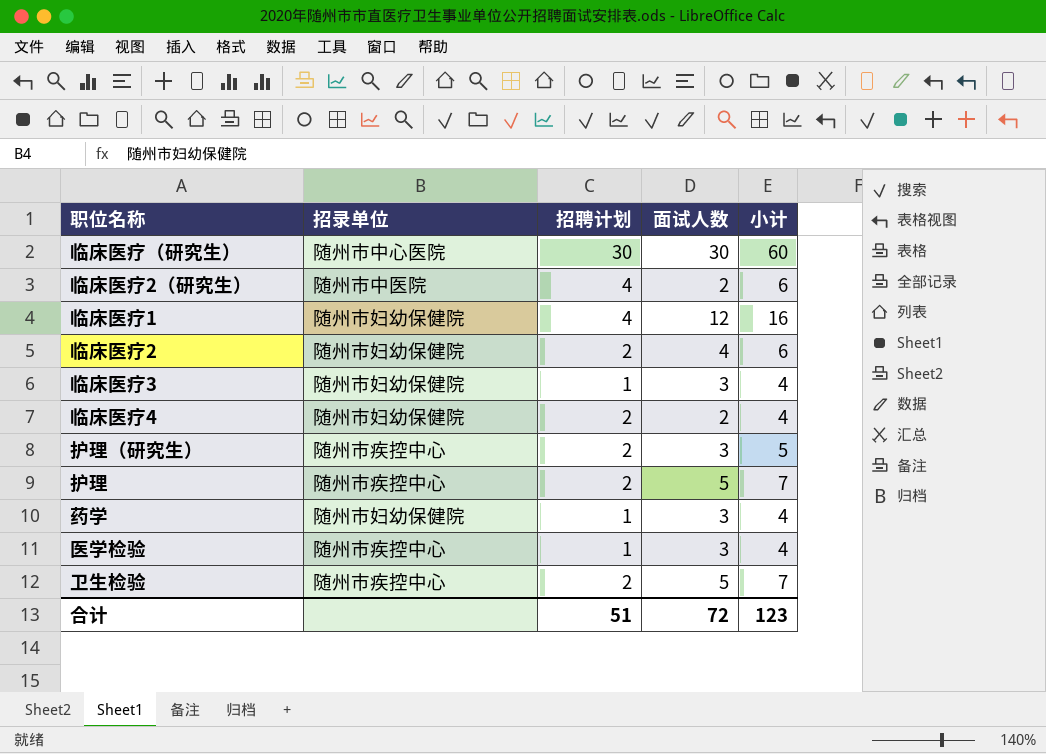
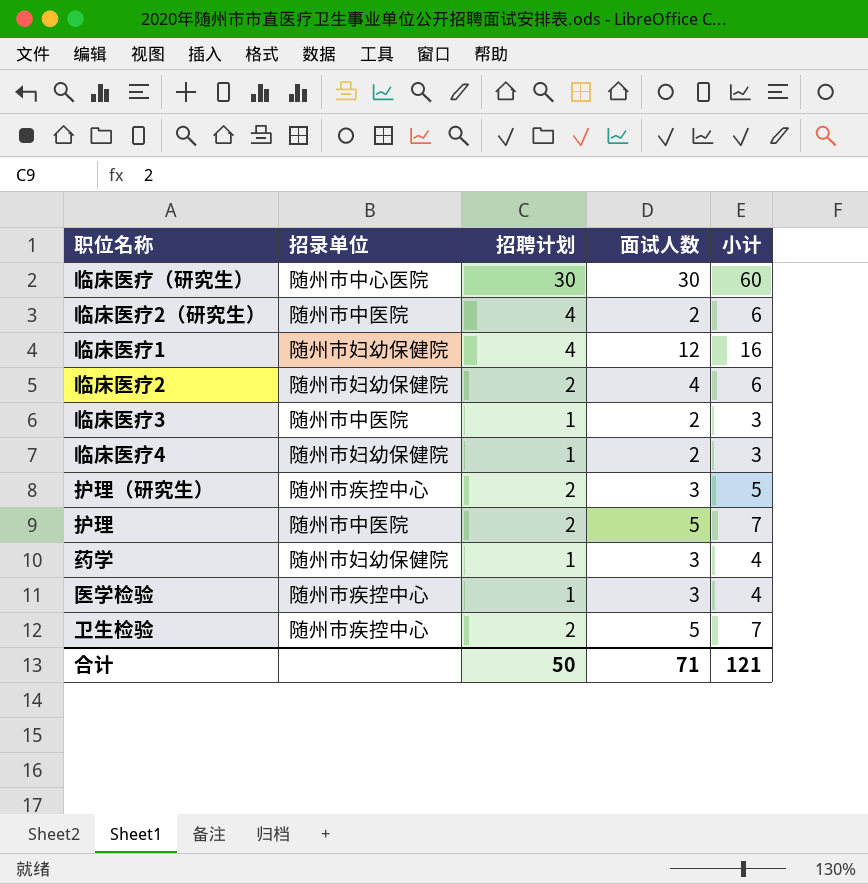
临床医疗3 | 招录单位: 随州市妇幼保健院 -> 随州市中医院
临床医疗3 | 面试人数: 3 -> 2
临床医疗3 | 小计: 4 -> 3
临床医疗4 | 招聘计划: 2 -> 1
临床医疗4 | 小计: 4 -> 3
护理 | 招录单位: 随州市疾控中心 -> 随州市中医院
合计 | 招聘计划: 51 -> 50
合计 | 面试人数: 72 -> 71
合计 | 小计: 123 -> 121

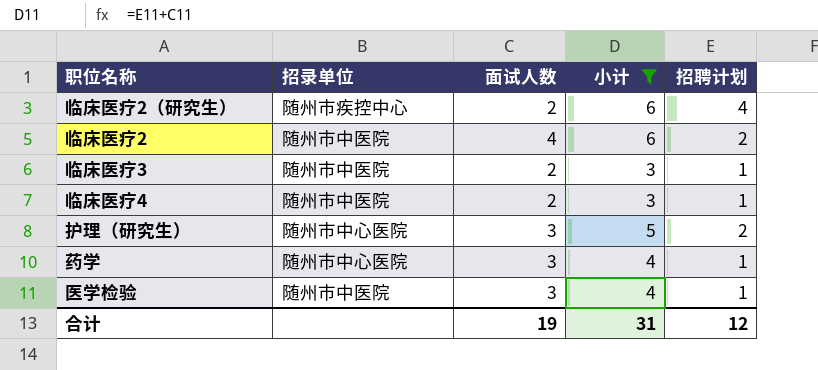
filter: none -> 小计 <= 6
column 招聘计划 | position: 3 -> 5
临床医疗2（研究生） | 招录单位: 随州市中医院 -> 随州市疾控中心
临床医疗2 | 招录单位: 随州市妇幼保健院 -> 随州市中医院
临床医疗4 | 招录单位: 随州市妇幼保健院 -> 随州市中医院
护理（研究生） | 招录单位: 随州市疾控中心 -> 随州市中心医院
药学 | 招录单位: 随州市妇幼保健院 -> 随州市中心医院
医学检验 | 招录单位: 随州市疾控中心 -> 随州市中医院
合计 | 面试人数: 71 -> 19
合计 | 小计: 121 -> 31
合计 | 招聘计划: 50 -> 12

